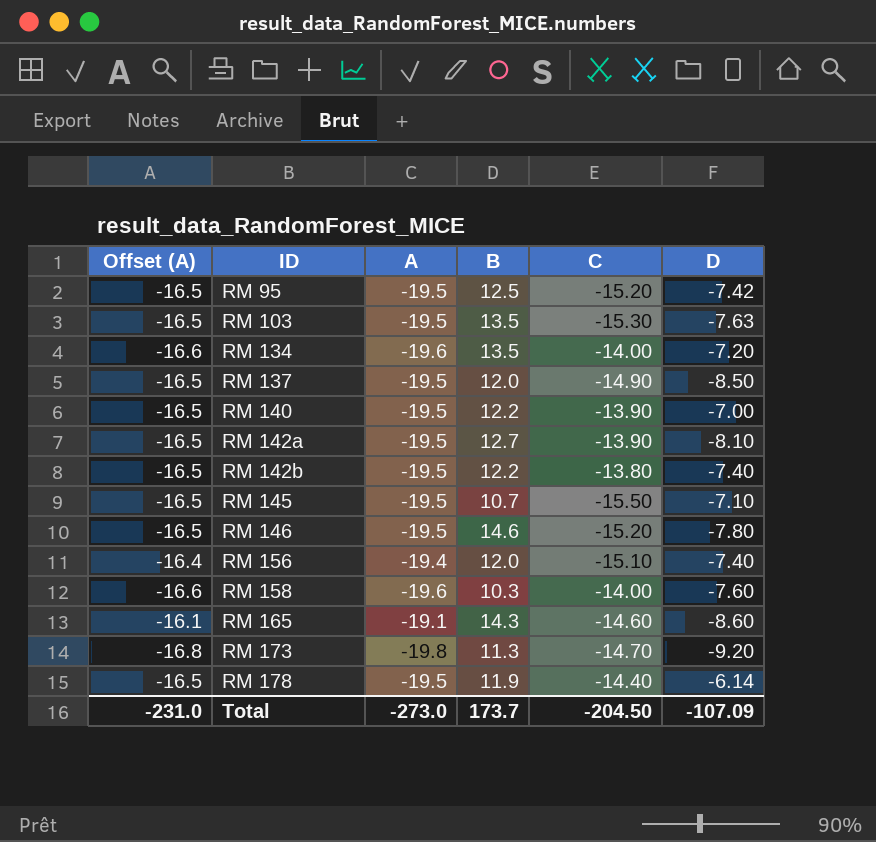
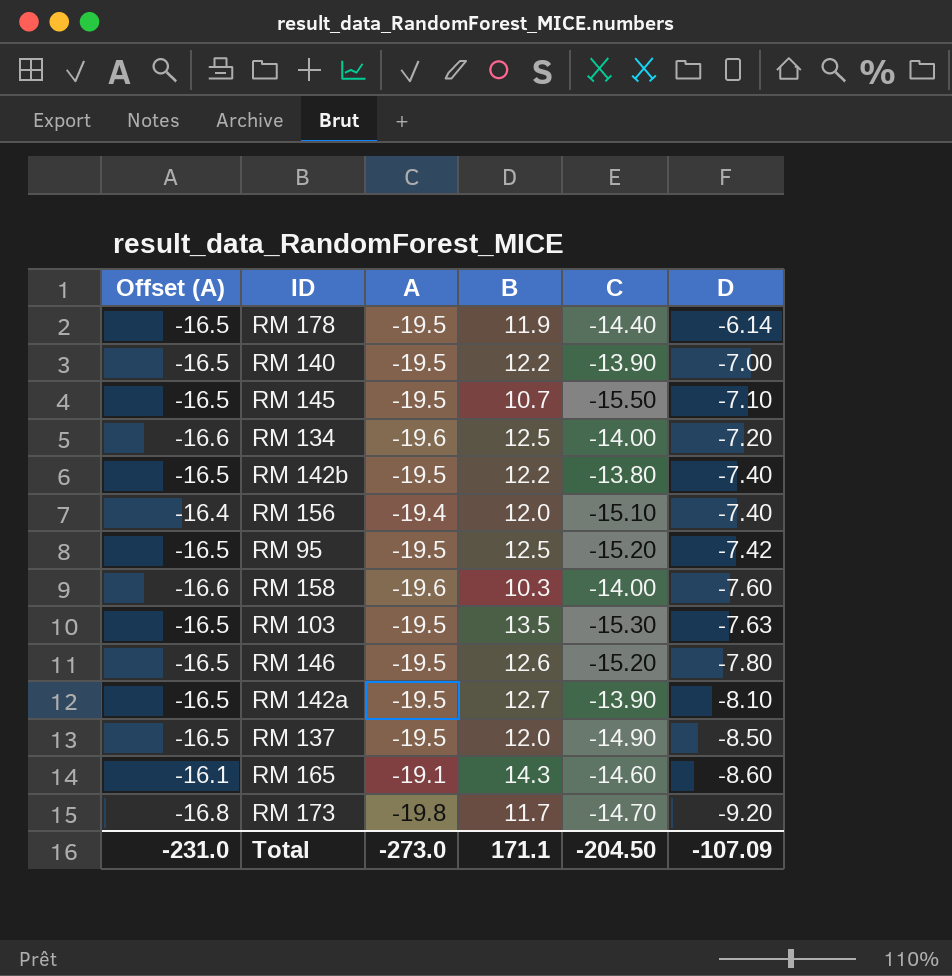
row order: ID ascending -> D descending
RM 134 | B: 13.5 -> 12.5
RM 146 | B: 14.6 -> 12.6
RM 173 | B: 11.3 -> 11.7
Total | B: 173.7 -> 171.1

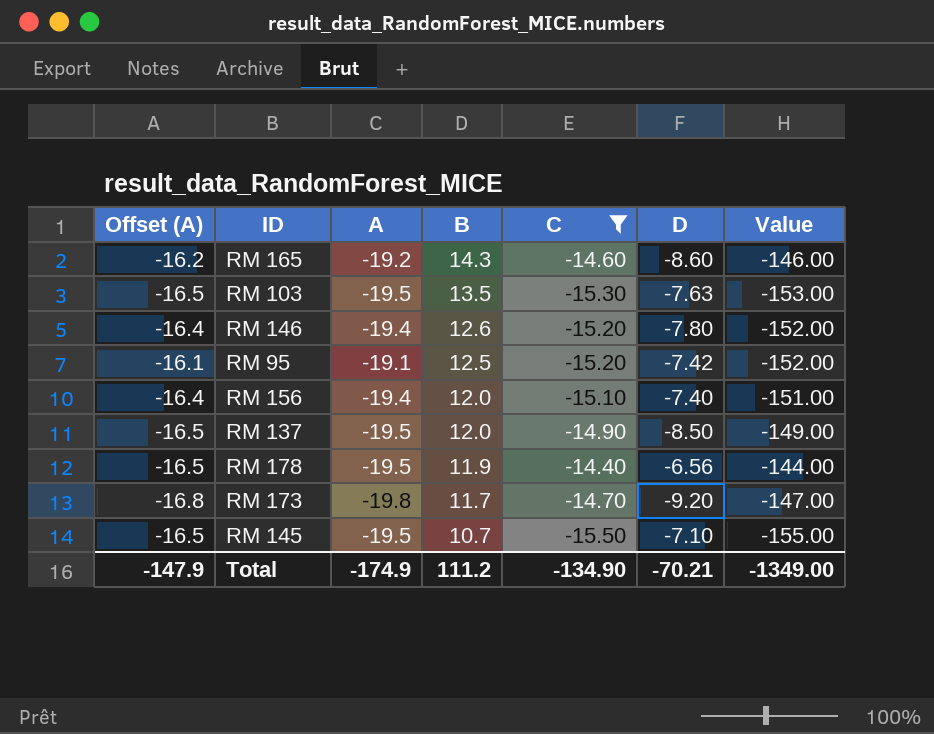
filter: none -> C <= -14.40
row order: D descending -> B descending
column Value | formula: none -> [C] * 10
RM 165 | Offset (A): -16.1 -> -16.2
RM 165 | A: -19.1 -> -19.2
RM 146 | Offset (A): -16.5 -> -16.4
RM 146 | A: -19.5 -> -19.4
RM 95 | Offset (A): -16.5 -> -16.1
RM 95 | A: -19.5 -> -19.1
RM 178 | D: -6.14 -> -6.56
Total | Offset (A): -231.0 -> -147.9
Total | A: -273.0 -> -174.9
Total | B: 171.1 -> 111.2
Total | C: -204.50 -> -134.90
Total | D: -107.09 -> -70.21

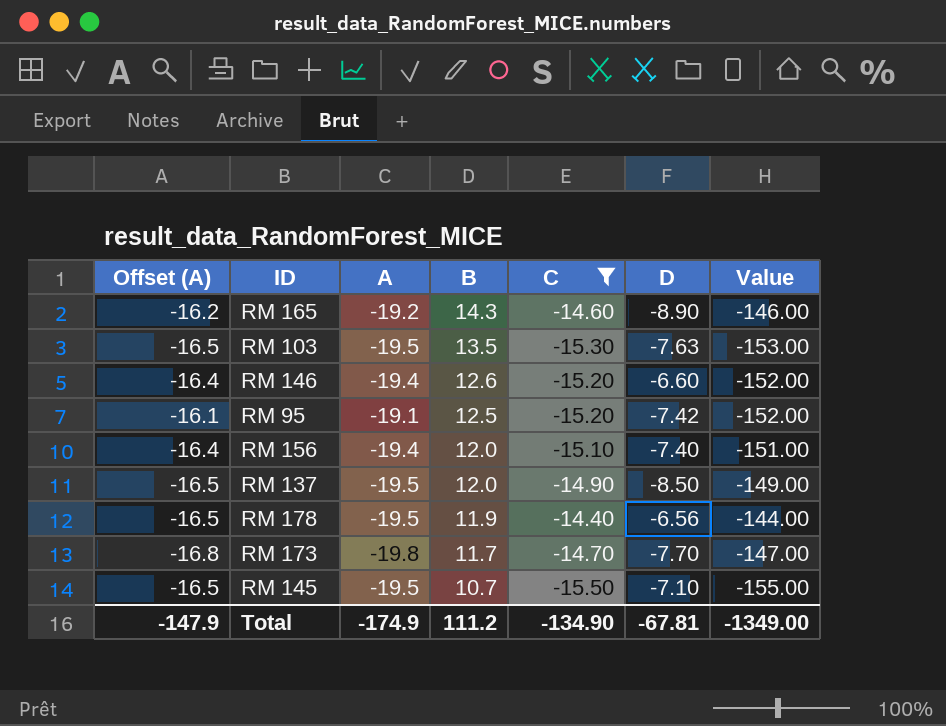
RM 165 | D: -8.60 -> -8.90
RM 146 | D: -7.80 -> -6.60
RM 173 | D: -9.20 -> -7.70
Total | D: -70.21 -> -67.81

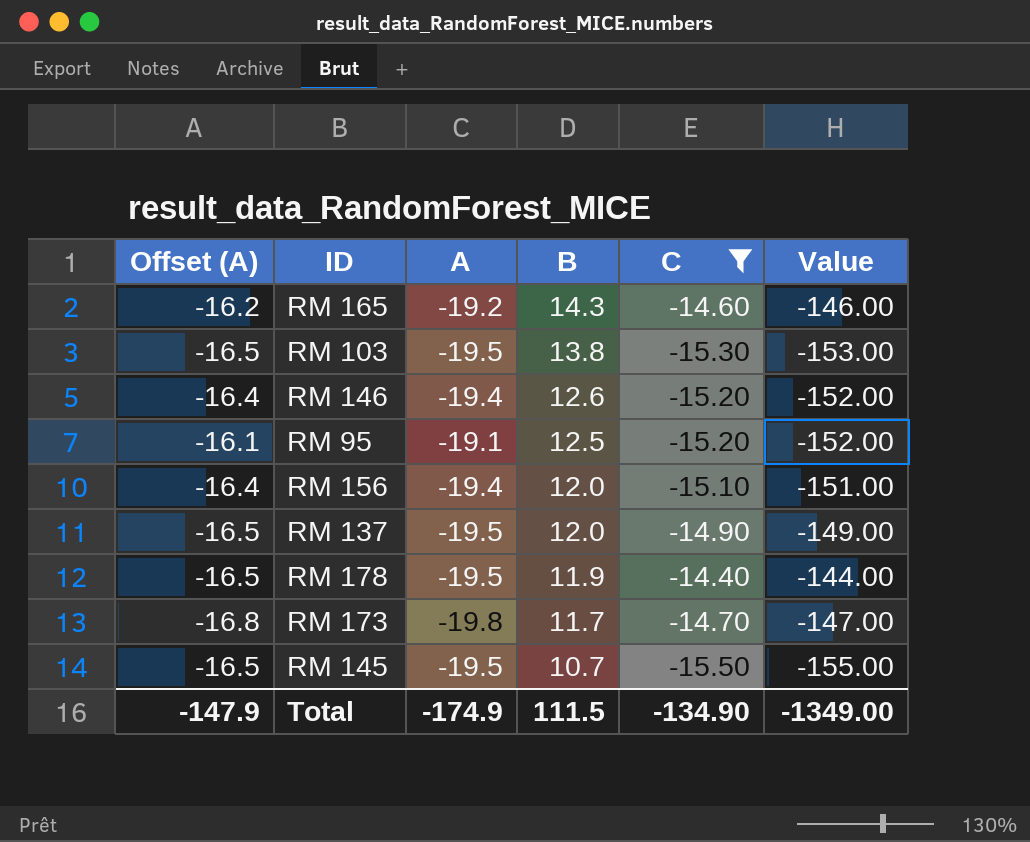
column D | position: 6 -> none
RM 103 | B: 13.5 -> 13.8
Total | B: 111.2 -> 111.5

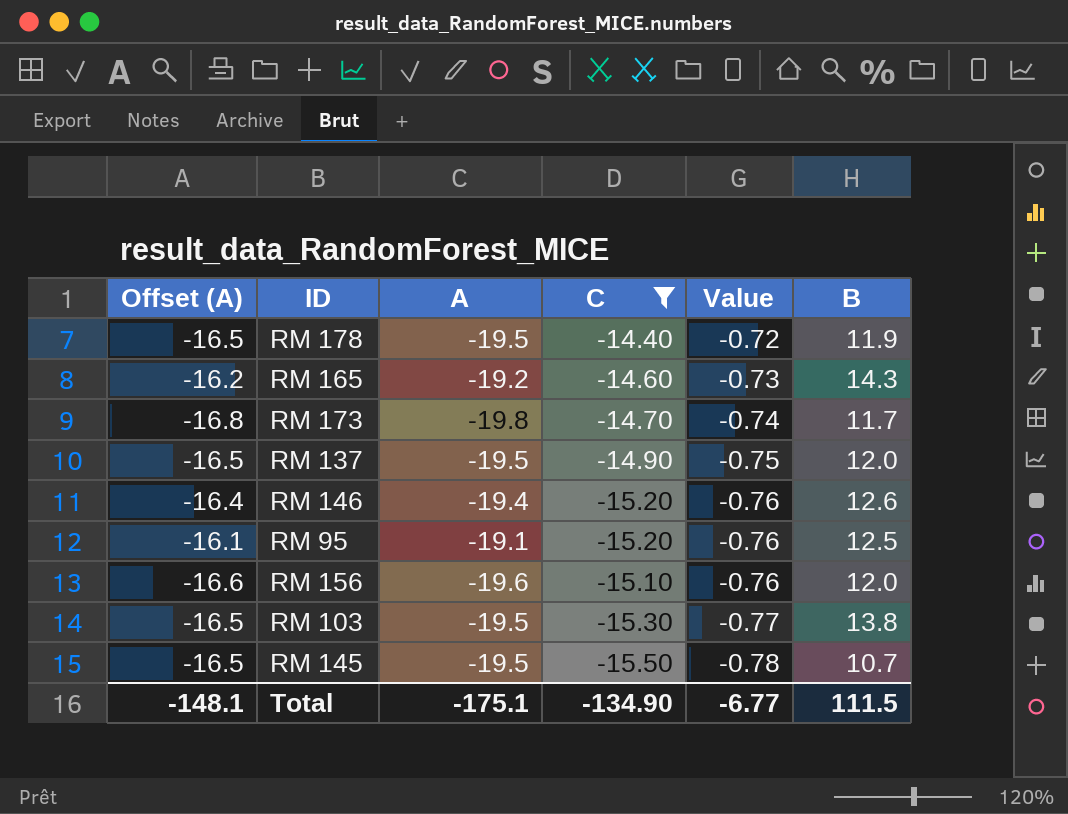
row order: B descending -> Value descending
column Value | formula: [C] * 10 -> [C] * 0.05
column B | position: 4 -> 6
RM 156 | Offset (A): -16.4 -> -16.6
RM 156 | A: -19.4 -> -19.6
Total | Offset (A): -147.9 -> -148.1
Total | A: -174.9 -> -175.1
Total | Value: -1349.00 -> -6.77

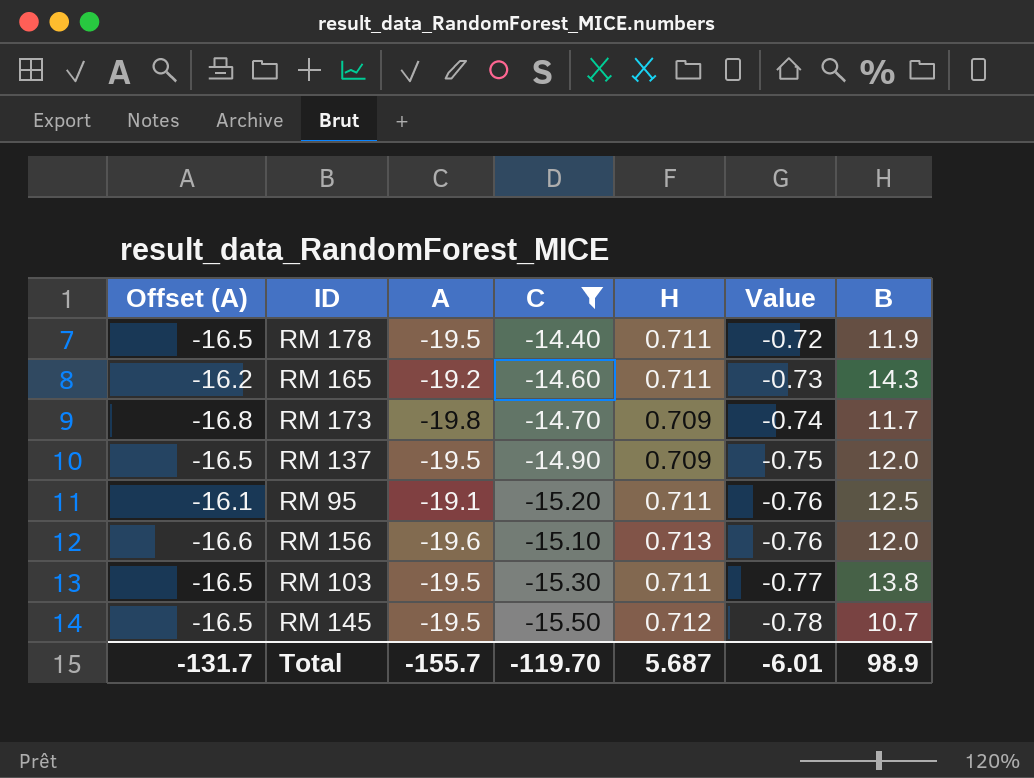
column H | position: none -> 5
row RM 146: -16.4 | -19.4 | -15.20 | -0.76 | 12.6 -> none
Total | Offset (A): -148.1 -> -131.7
Total | A: -175.1 -> -155.7
Total | C: -134.90 -> -119.70
Total | Value: -6.77 -> -6.01
Total | B: 111.5 -> 98.9

